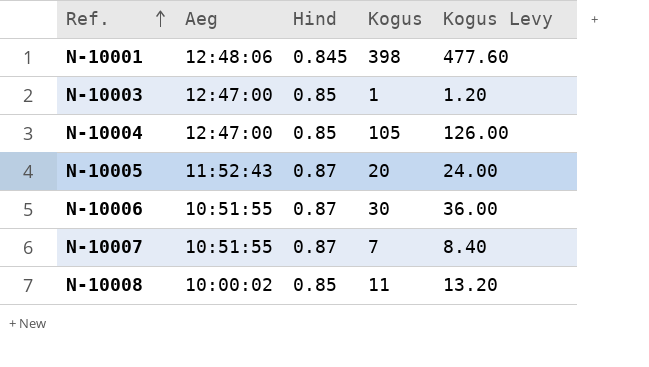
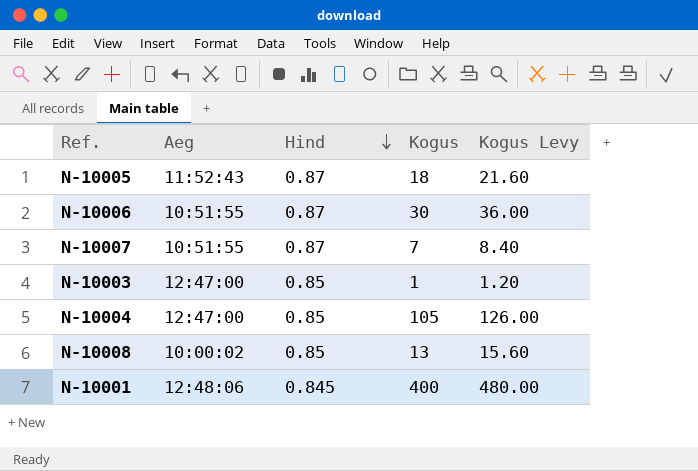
row order: Ref. ascending -> Hind descending
N-10005 | Kogus: 20 -> 18
N-10005 | Kogus Levy: 24.00 -> 21.60
N-10008 | Kogus: 11 -> 13
N-10008 | Kogus Levy: 13.20 -> 15.60
N-10001 | Kogus: 398 -> 400
N-10001 | Kogus Levy: 477.60 -> 480.00

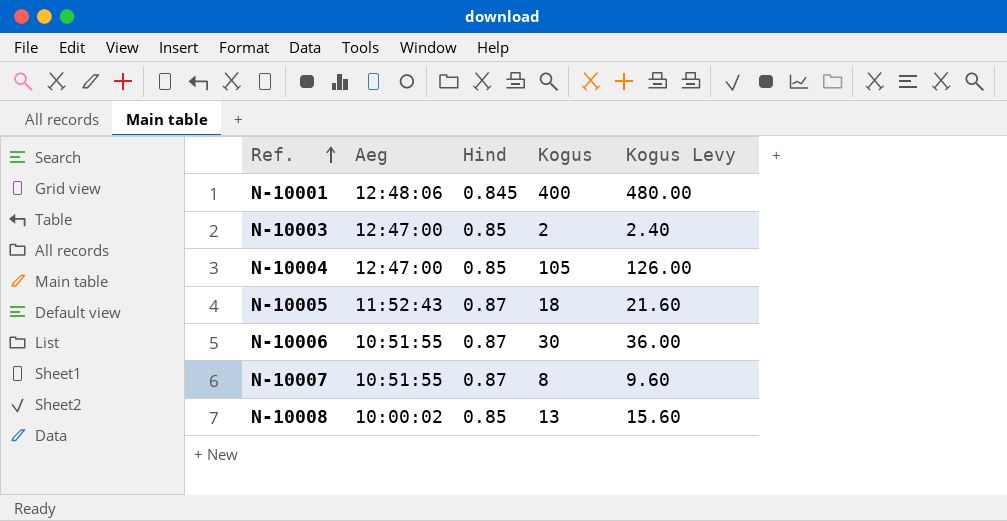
row order: Hind descending -> Ref. ascending
N-10003 | Kogus: 1 -> 2
N-10003 | Kogus Levy: 1.20 -> 2.40
N-10007 | Kogus: 7 -> 8
N-10007 | Kogus Levy: 8.40 -> 9.60

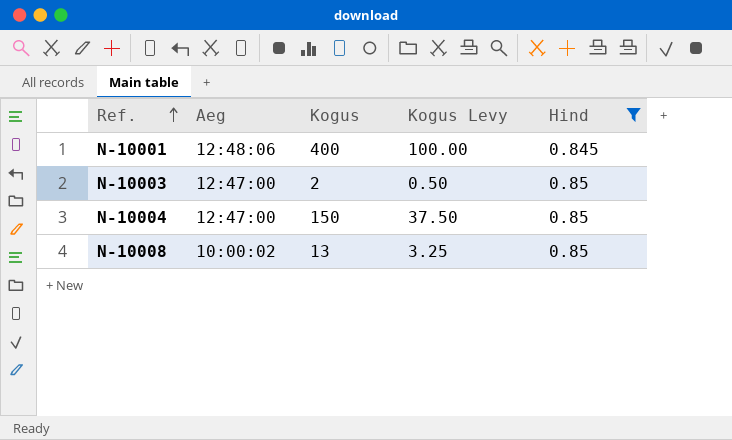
filter: none -> Hind != 0.87
column Kogus Levy | formula: [Kogus] * 1.2 -> [Kogus] * 0.25
column Hind | position: 3 -> 5
N-10004 | Kogus: 105 -> 150

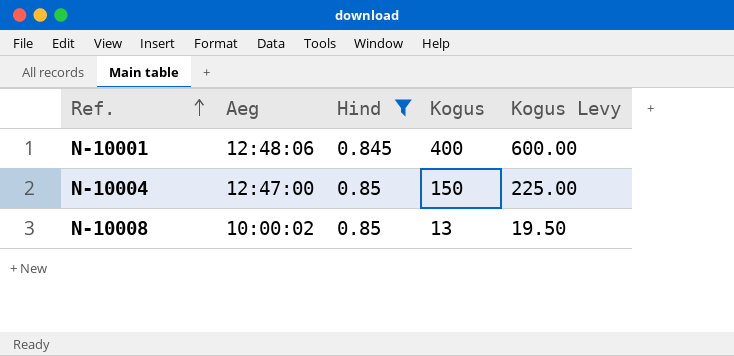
column Hind | position: 5 -> 3
column Kogus Levy | formula: [Kogus] * 0.25 -> [Kogus] * 1.5
row N-10003: 12:47:00 | 2 | 0.50 | 0.85 -> none

